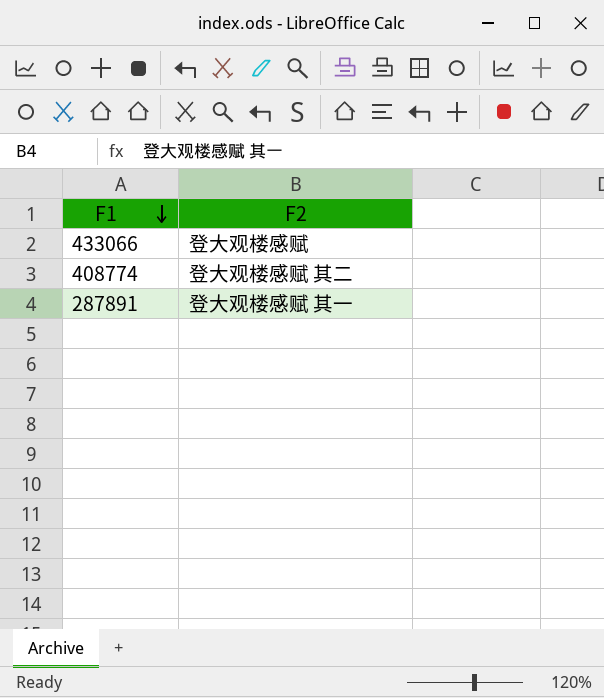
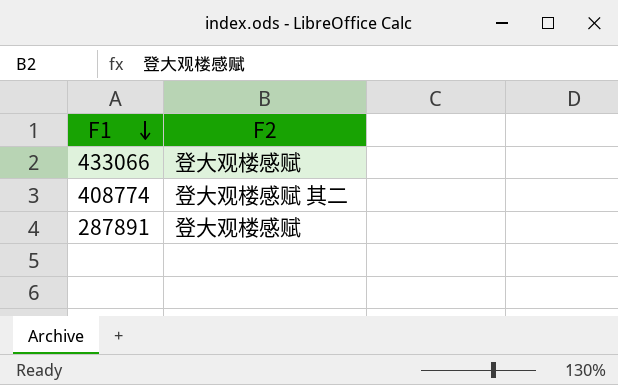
287891 | F2: 登大观楼感赋 其一 -> 登大观楼感赋

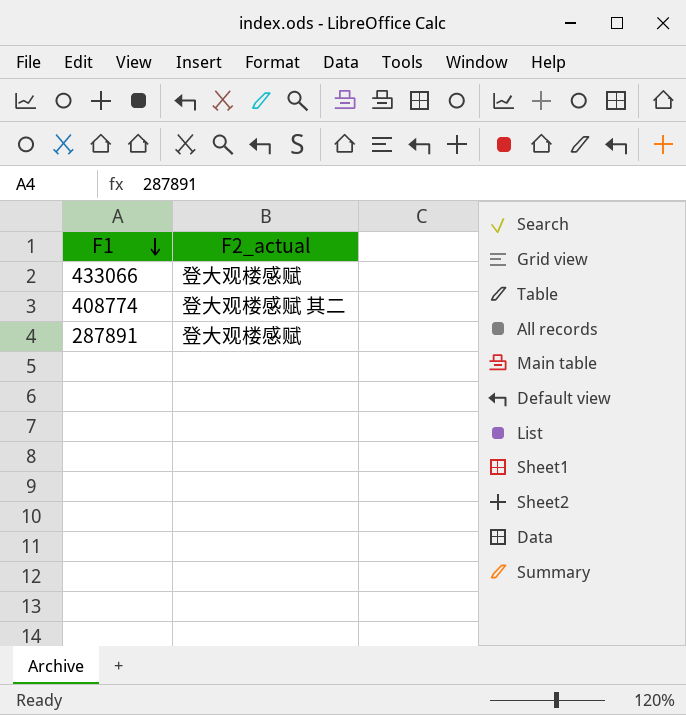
column name: F2 -> F2_actual

